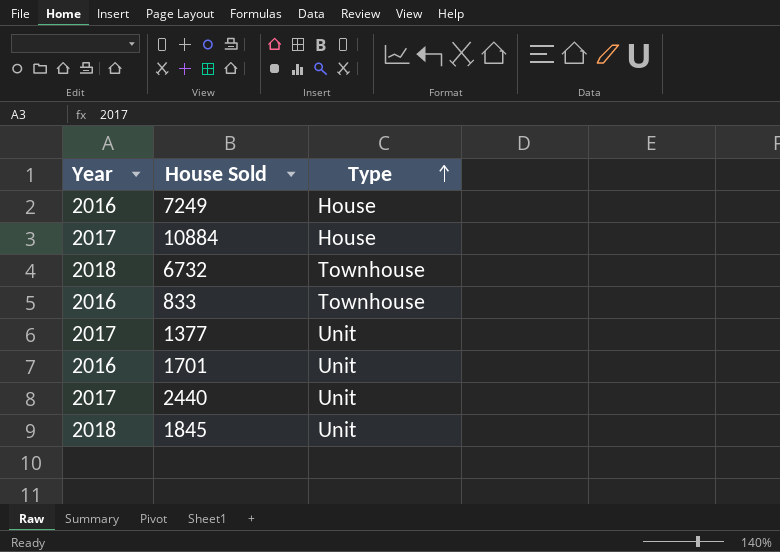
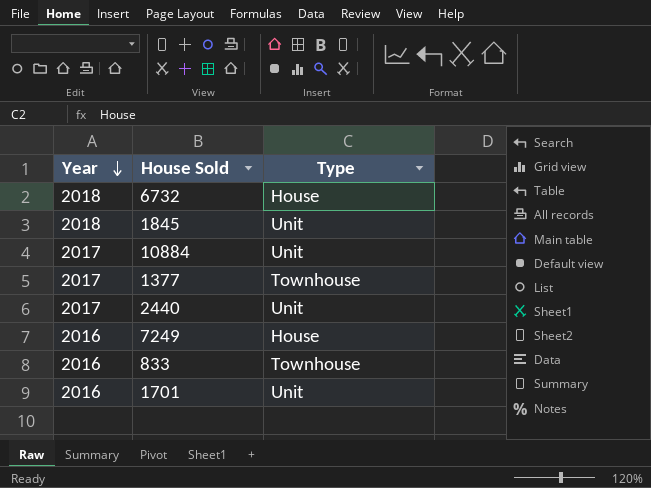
row order: Type ascending -> Year descending
6732 | Type: Townhouse -> House
10884 | Type: House -> Unit
1377 | Type: Unit -> Townhouse

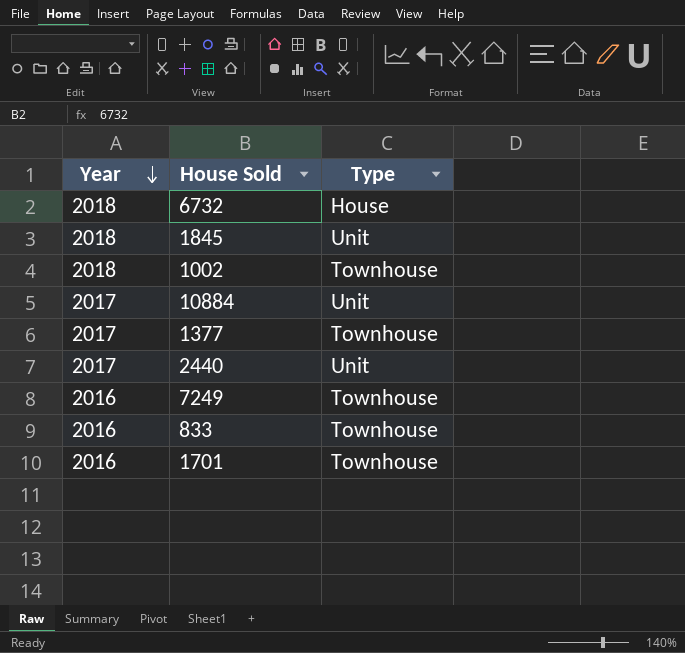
row 1002: none -> 2018 | Townhouse
7249 | Type: House -> Townhouse
1701 | Type: Unit -> Townhouse

